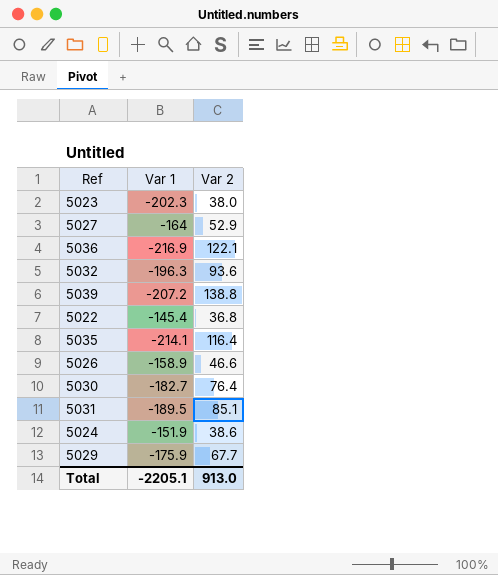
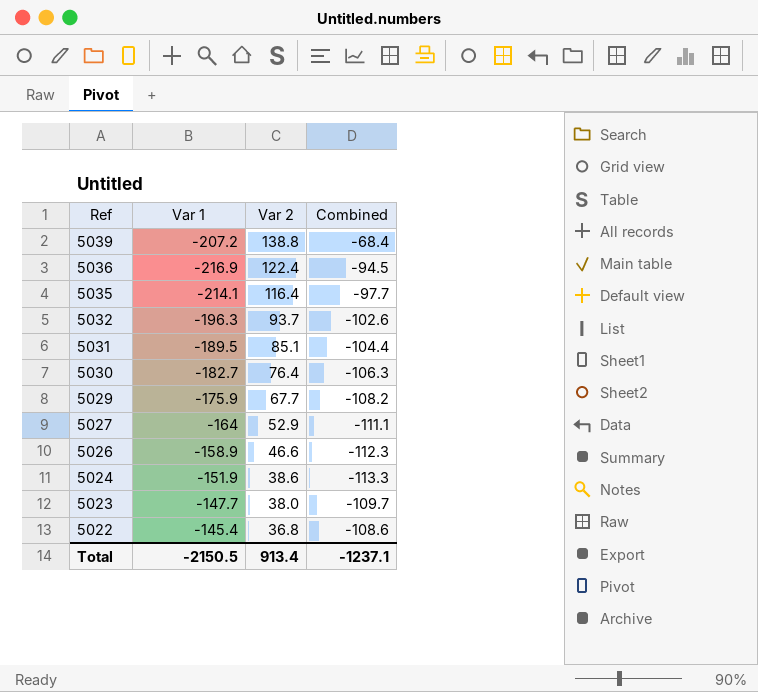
row order: none -> Ref descending
column Combined | formula: none -> [Var 1] + [Var 2]
5036 | Var 2: 122.1 -> 122.4
5032 | Var 2: 93.6 -> 93.7
5023 | Var 1: -202.3 -> -147.7
Total | Var 1: -2205.1 -> -2150.5
Total | Var 2: 913.0 -> 913.4

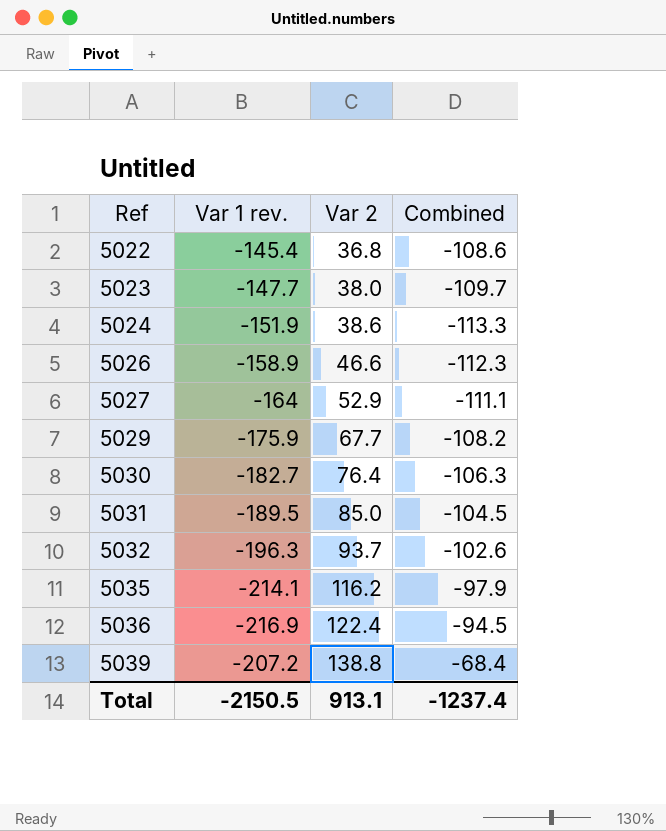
row order: Ref descending -> Ref ascending
column name: Var 1 -> Var 1 rev.
5031 | Var 2: 85.1 -> 85.0
5031 | Combined: -104.4 -> -104.5
5035 | Var 2: 116.4 -> 116.2
5035 | Combined: -97.7 -> -97.9
Total | Var 2: 913.4 -> 913.1
Total | Combined: -1237.1 -> -1237.4

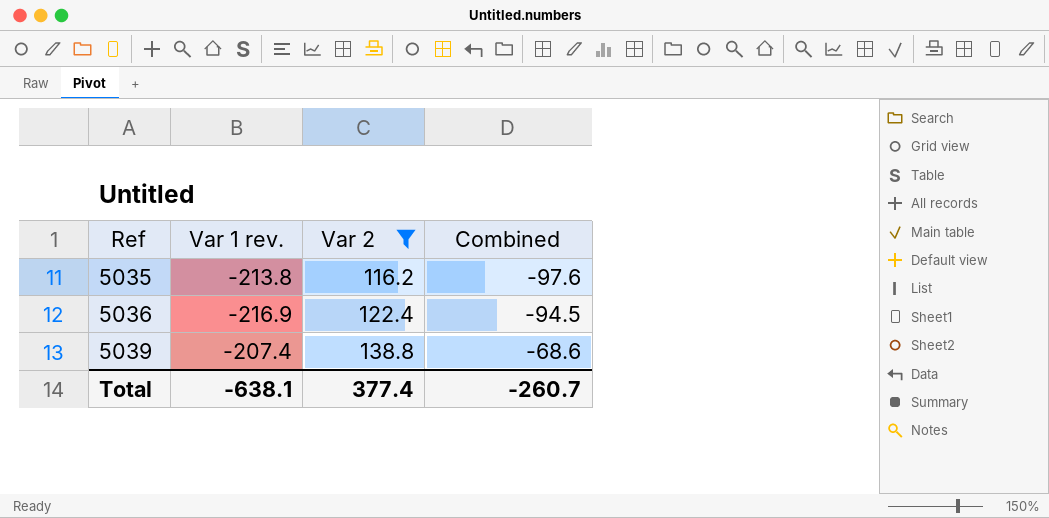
filter: none -> Var 2 >= 116.2
5035 | Var 1 rev.: -214.1 -> -213.8
5035 | Combined: -97.9 -> -97.6
5039 | Var 1 rev.: -207.2 -> -207.4
5039 | Combined: -68.4 -> -68.6
Total | Var 1 rev.: -2150.5 -> -638.1
Total | Var 2: 913.1 -> 377.4
Total | Combined: -1237.4 -> -260.7

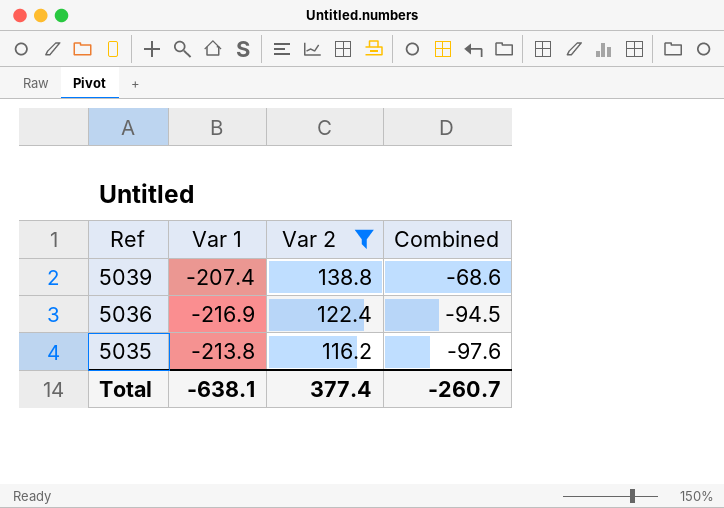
row order: Ref ascending -> Ref descending
column name: Var 1 rev. -> Var 1

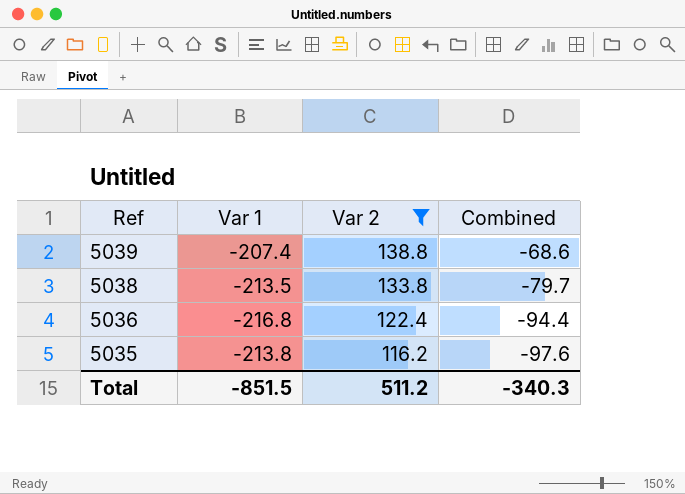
row 5038: none -> -213.5 | 133.8 | -79.7
5036 | Var 1: -216.9 -> -216.8
5036 | Combined: -94.5 -> -94.4
Total | Var 1: -638.1 -> -851.5
Total | Var 2: 377.4 -> 511.2
Total | Combined: -260.7 -> -340.3

